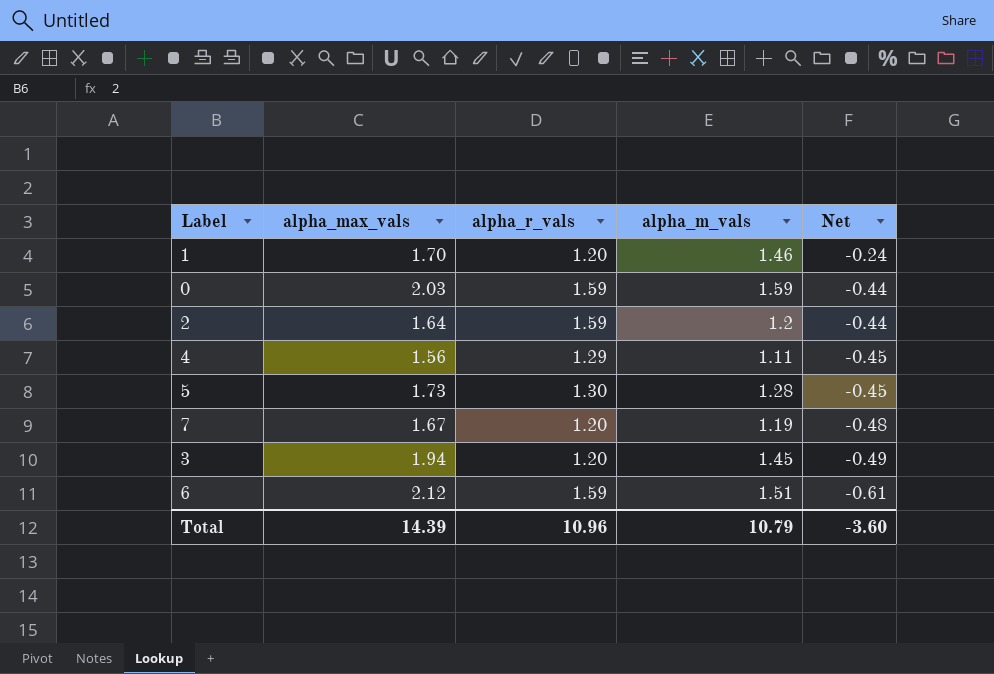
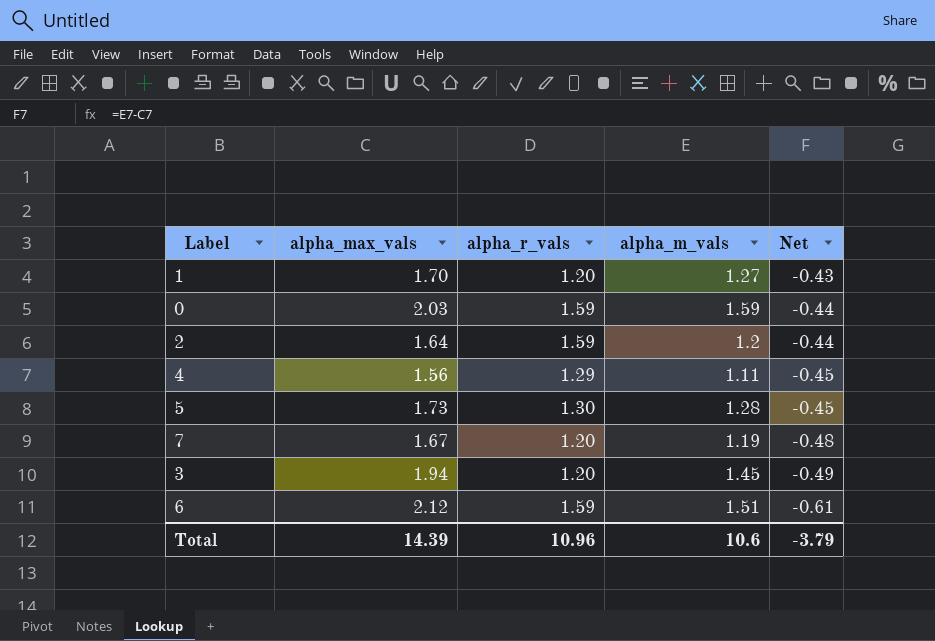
1 | alpha_m_vals: 1.46 -> 1.27
1 | Net: -0.24 -> -0.43
Total | alpha_m_vals: 10.79 -> 10.6
Total | Net: -3.60 -> -3.79

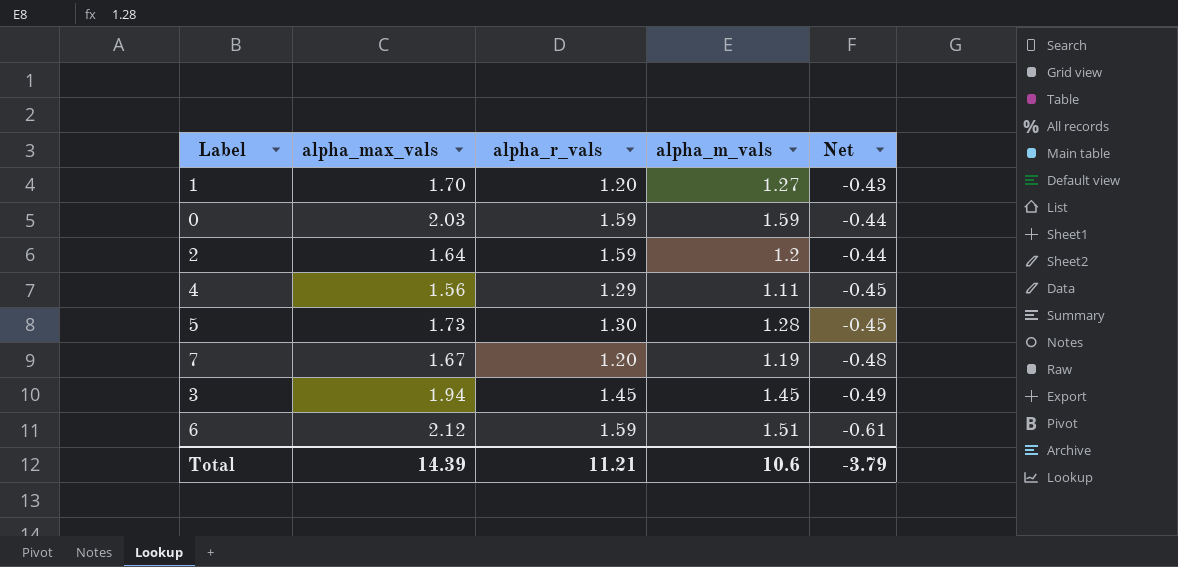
3 | alpha_r_vals: 1.20 -> 1.45
Total | alpha_r_vals: 10.96 -> 11.21

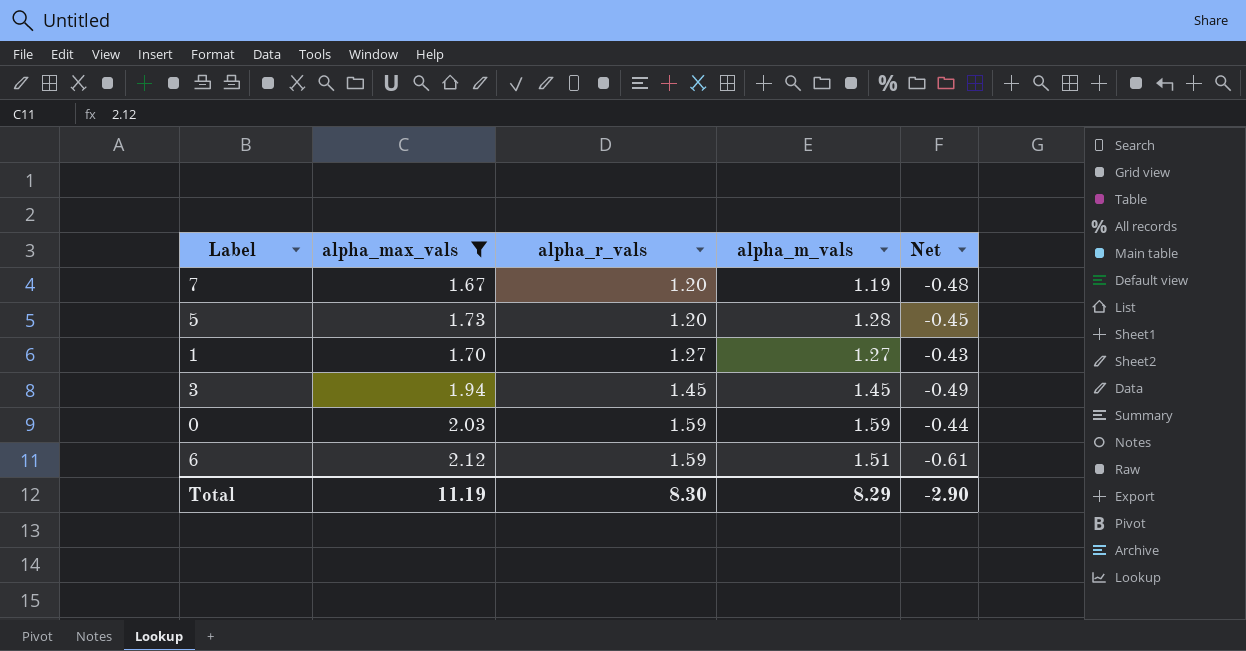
filter: none -> alpha_max_vals >= 1.67
row order: Net descending -> alpha_r_vals ascending
5 | alpha_r_vals: 1.30 -> 1.20
1 | alpha_r_vals: 1.20 -> 1.27
Total | alpha_max_vals: 14.39 -> 11.19
Total | alpha_r_vals: 11.21 -> 8.30
Total | alpha_m_vals: 10.6 -> 8.29
Total | Net: -3.79 -> -2.90

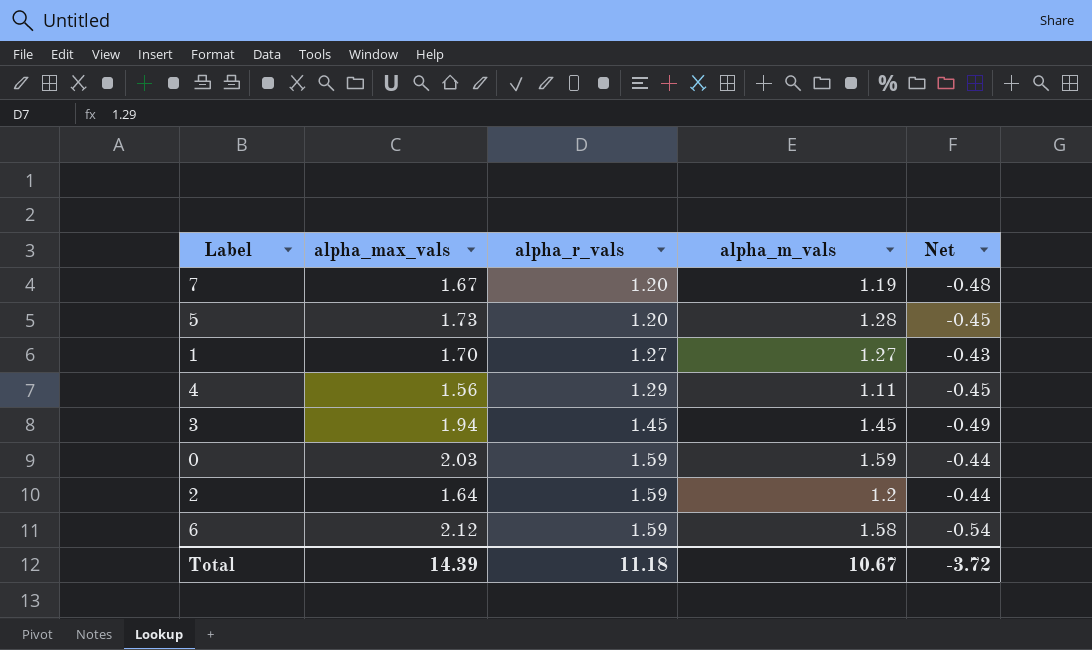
filter: alpha_max_vals >= 1.67 -> none
6 | alpha_m_vals: 1.51 -> 1.58
6 | Net: -0.61 -> -0.54
Total | alpha_max_vals: 11.19 -> 14.39
Total | alpha_r_vals: 8.30 -> 11.18
Total | alpha_m_vals: 8.29 -> 10.67
Total | Net: -2.90 -> -3.72

